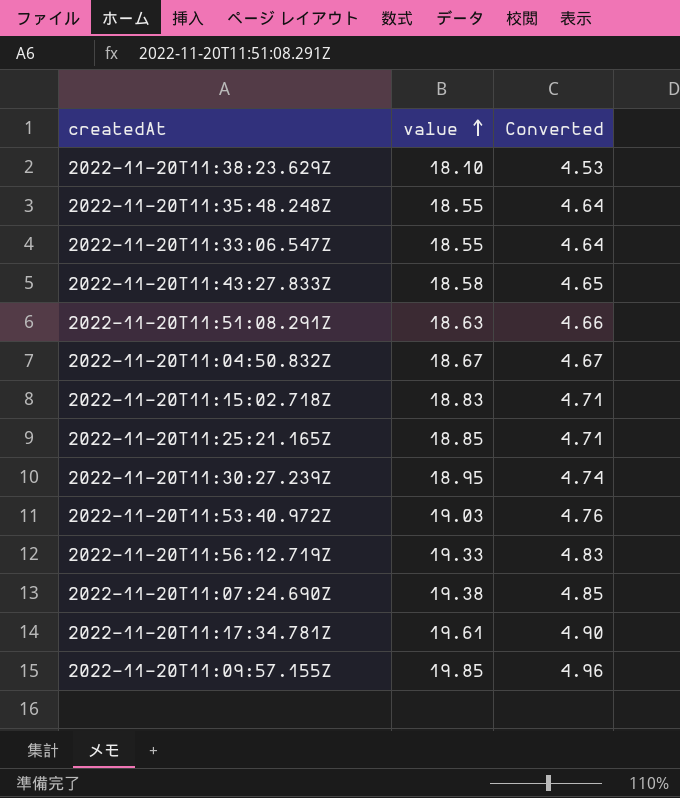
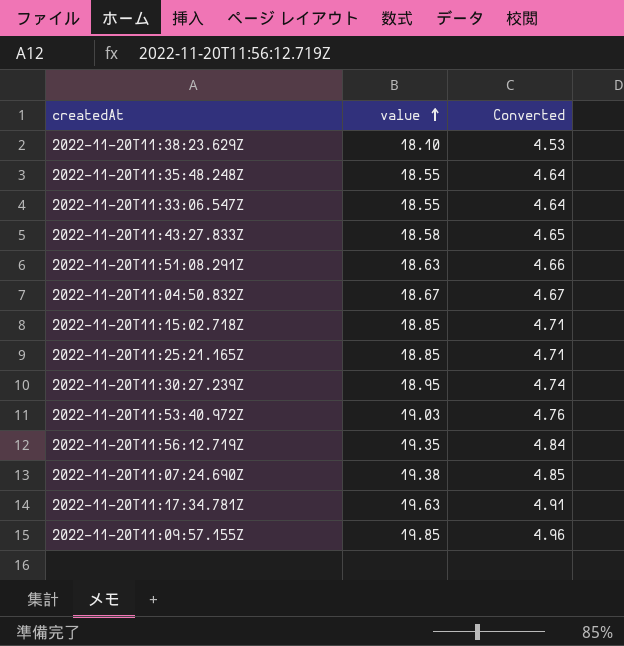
2022-11-20T11:15:02.718Z | value: 18.83 -> 18.85
2022-11-20T11:56:12.719Z | value: 19.33 -> 19.35
2022-11-20T11:56:12.719Z | Converted: 4.83 -> 4.84
2022-11-20T11:17:34.781Z | value: 19.61 -> 19.63
2022-11-20T11:17:34.781Z | Converted: 4.90 -> 4.91

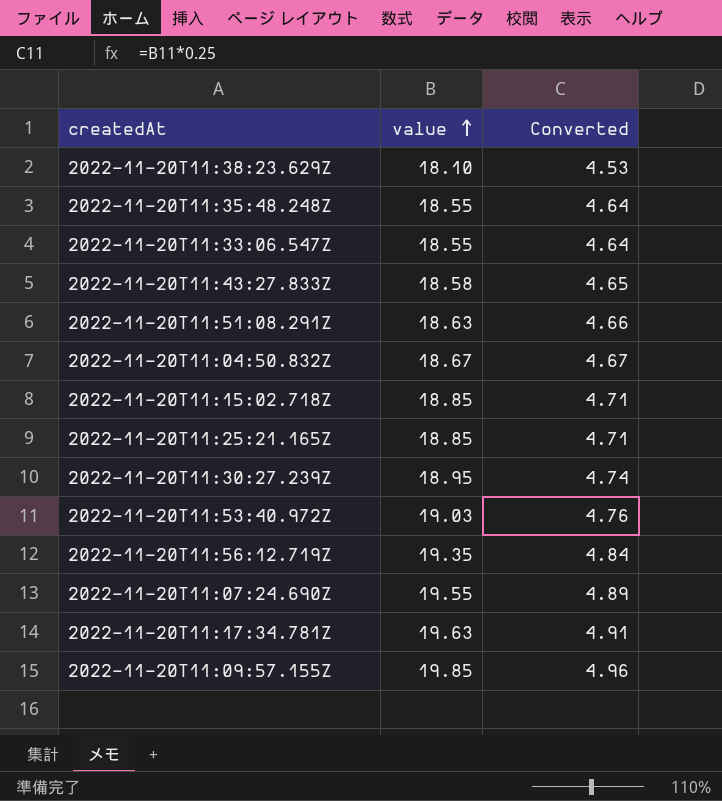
2022-11-20T11:07:24.690Z | value: 19.38 -> 19.55
2022-11-20T11:07:24.690Z | Converted: 4.85 -> 4.89

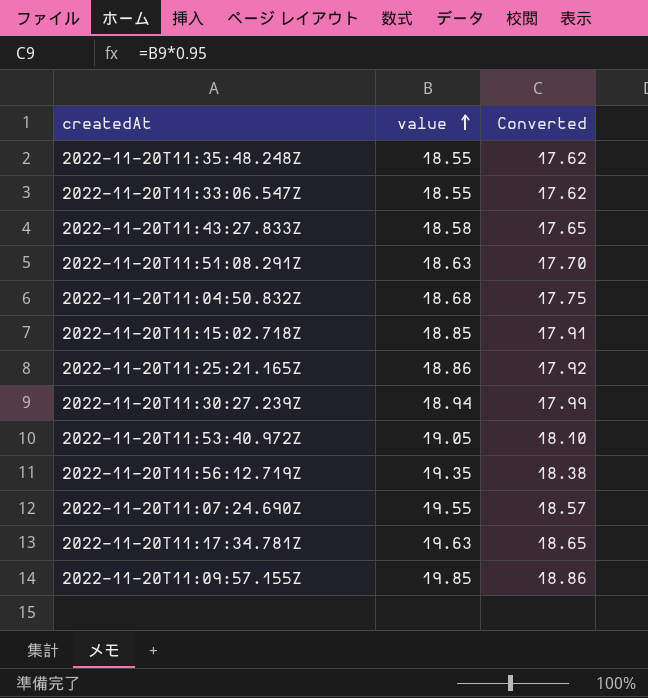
column Converted | formula: [value] * 0.25 -> [value] * 0.95
row 2022-11-20T11:38:23.629Z: 18.10 | 4.53 -> none
2022-11-20T11:04:50.832Z | value: 18.67 -> 18.68
2022-11-20T11:25:21.165Z | value: 18.85 -> 18.86
2022-11-20T11:30:27.239Z | value: 18.95 -> 18.94
2022-11-20T11:53:40.972Z | value: 19.03 -> 19.05

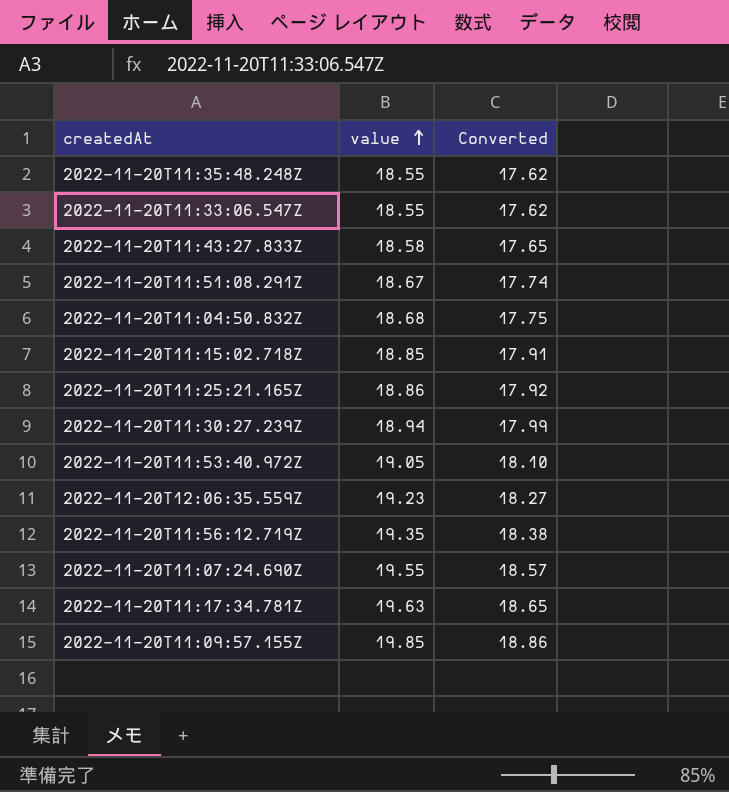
2022-11-20T11:51:08.291Z | value: 18.63 -> 18.67
2022-11-20T11:51:08.291Z | Converted: 17.70 -> 17.74
row 2022-11-20T12:06:35.559Z: none -> 19.23 | 18.27

